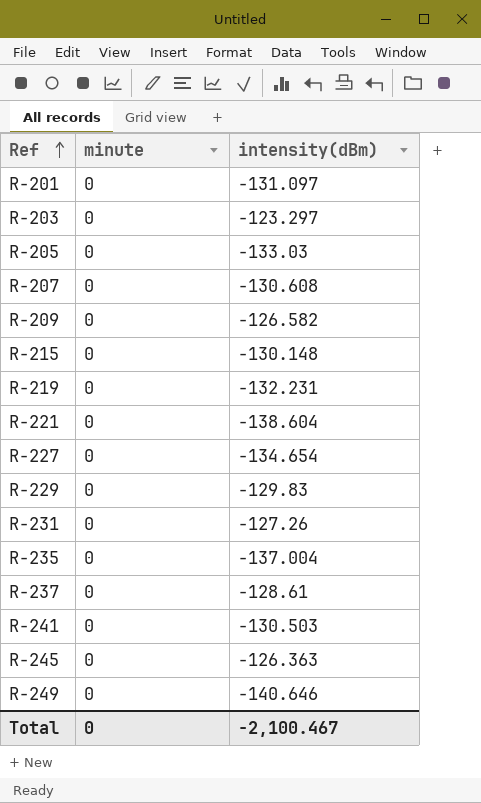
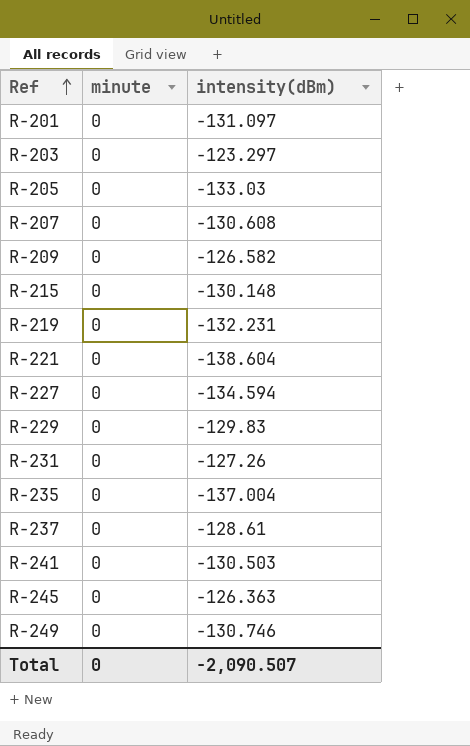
R-227 | intensity(dBm): -134.654 -> -134.594
R-249 | intensity(dBm): -140.646 -> -130.746
Total | intensity(dBm): -2,100.467 -> -2,090.507

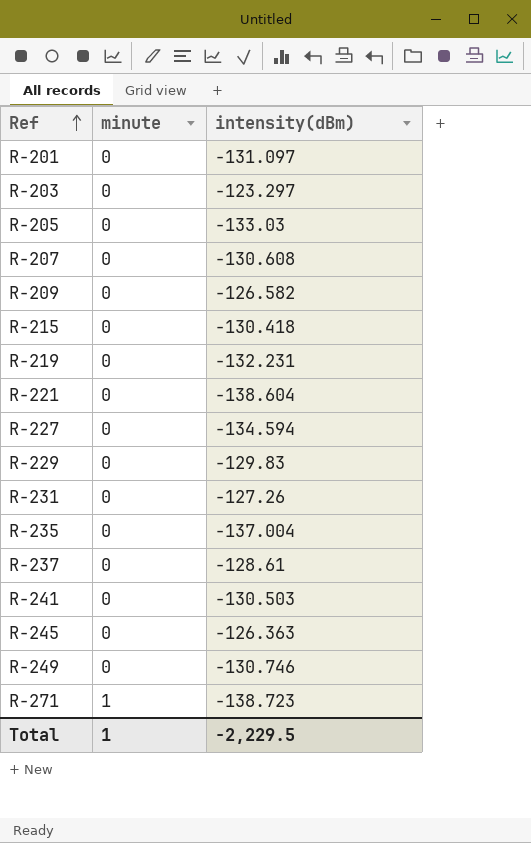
R-215 | intensity(dBm): -130.148 -> -130.418
row R-271: none -> 1 | -138.723
Total | minute: 0 -> 1
Total | intensity(dBm): -2,090.507 -> -2,229.5

